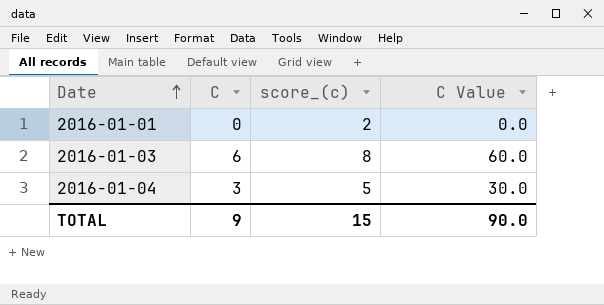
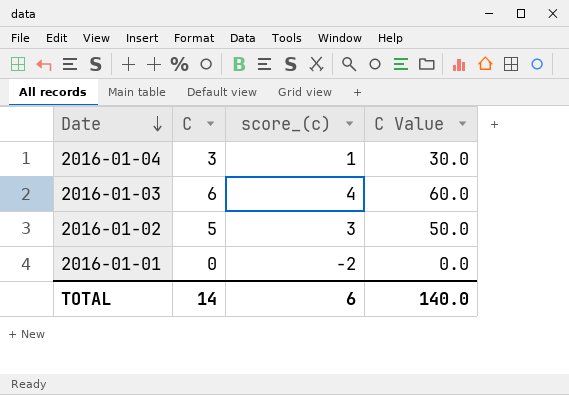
row order: Date ascending -> Date descending
column score_(c) | formula: [C] + 2 -> [C] - 2
row 2016-01-02: none -> 5 | 3 | 50.0
TOTAL | C: 9 -> 14
TOTAL | score_(c): 15 -> 6
TOTAL | C Value: 90.0 -> 140.0

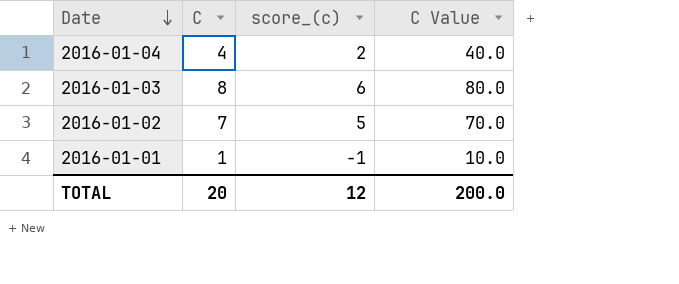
2016-01-04 | C: 3 -> 4
2016-01-04 | score_(c): 1 -> 2
2016-01-04 | C Value: 30.0 -> 40.0
2016-01-03 | C: 6 -> 8
2016-01-03 | score_(c): 4 -> 6
2016-01-03 | C Value: 60.0 -> 80.0
2016-01-02 | C: 5 -> 7
2016-01-02 | score_(c): 3 -> 5
2016-01-02 | C Value: 50.0 -> 70.0
2016-01-01 | C: 0 -> 1
2016-01-01 | score_(c): -2 -> -1
2016-01-01 | C Value: 0.0 -> 10.0
TOTAL | C: 14 -> 20
TOTAL | score_(c): 6 -> 12
TOTAL | C Value: 140.0 -> 200.0

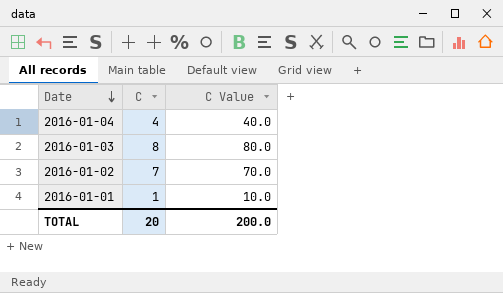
column score_(c) | formula: [C] - 2 -> none

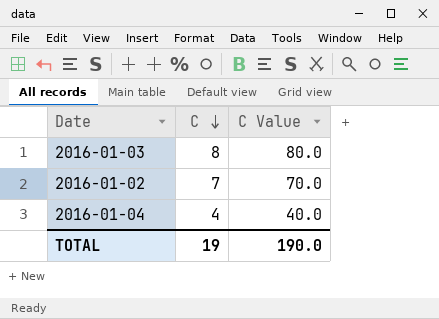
row order: Date descending -> C descending
row 2016-01-01: 1 | 10.0 -> none
TOTAL | C: 20 -> 19
TOTAL | C Value: 200.0 -> 190.0

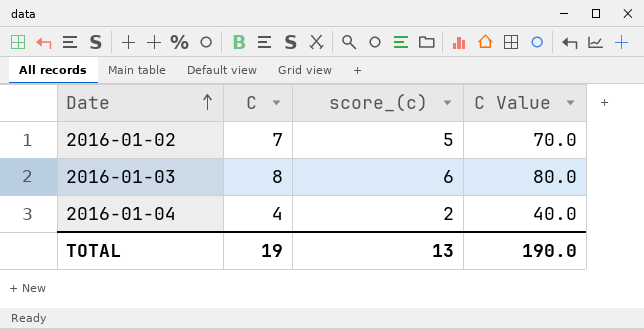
row order: C descending -> Date ascending
column score_(c) | formula: none -> [C] - 2

